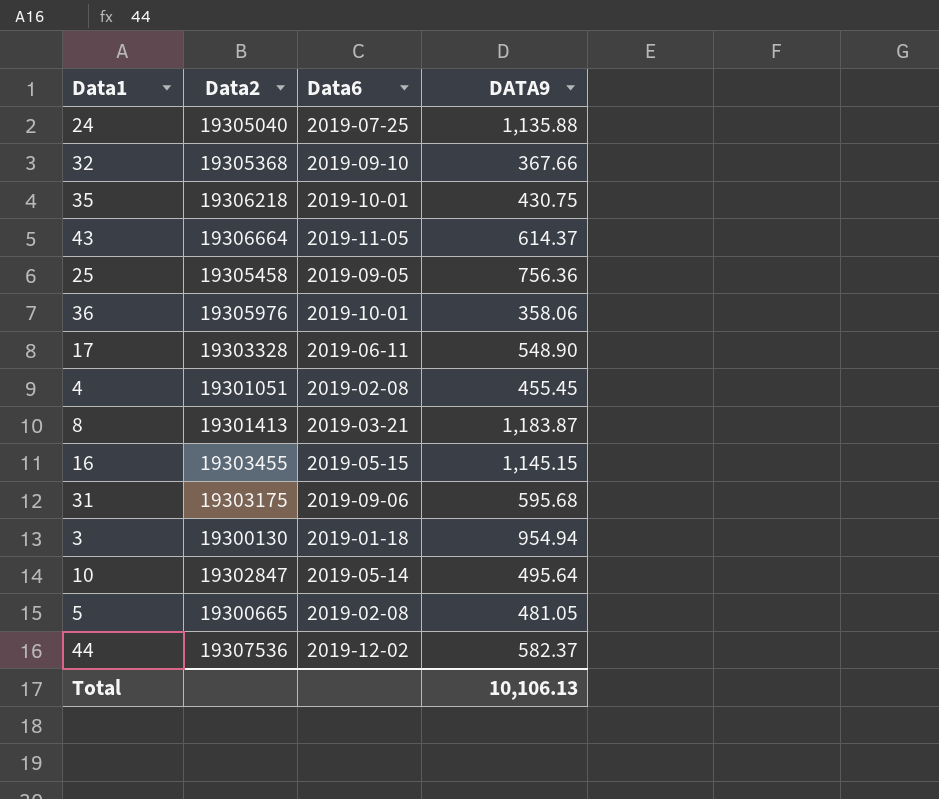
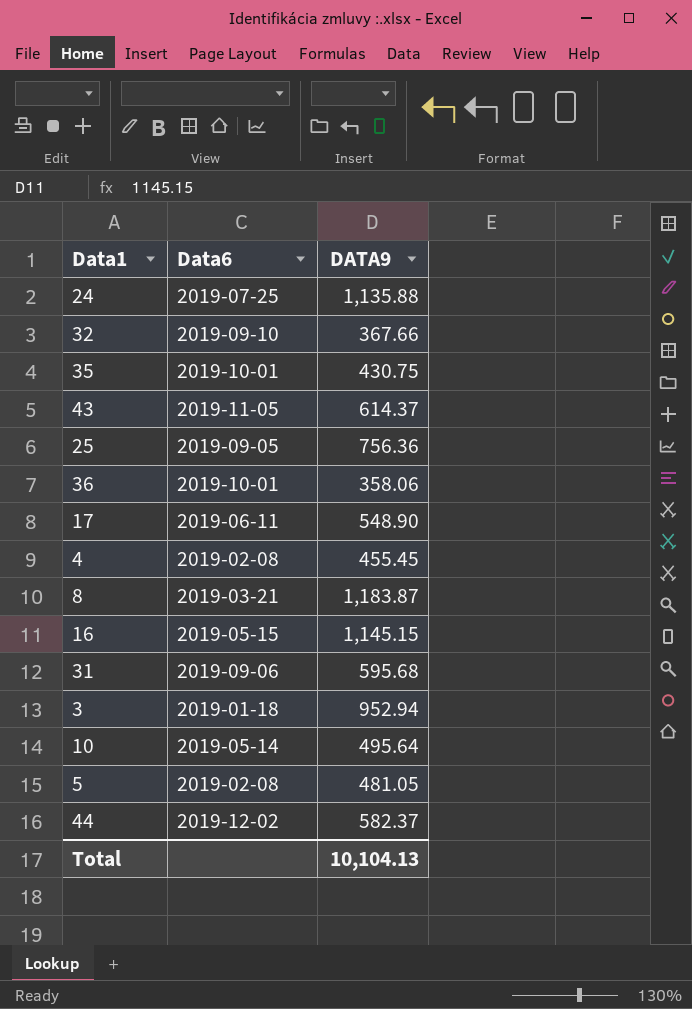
column Data2 | position: 2 -> none
3 | DATA9: 954.94 -> 952.94
Total | DATA9: 10,106.13 -> 10,104.13

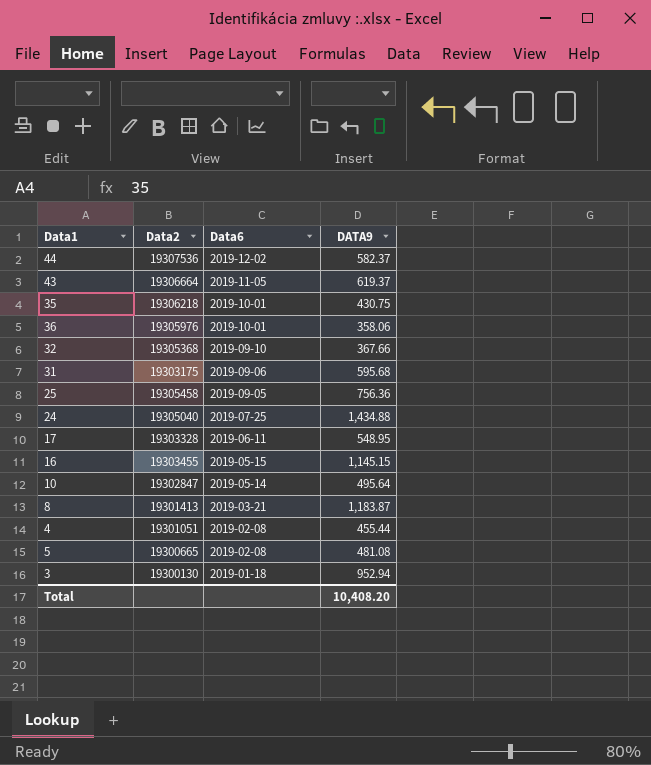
row order: none -> Data6 descending
column Data2 | position: none -> 2
43 | DATA9: 614.37 -> 619.37
24 | DATA9: 1,135.88 -> 1,434.88
17 | DATA9: 548.90 -> 548.95
4 | DATA9: 455.45 -> 455.44
5 | DATA9: 481.05 -> 481.08
Total | DATA9: 10,104.13 -> 10,408.20

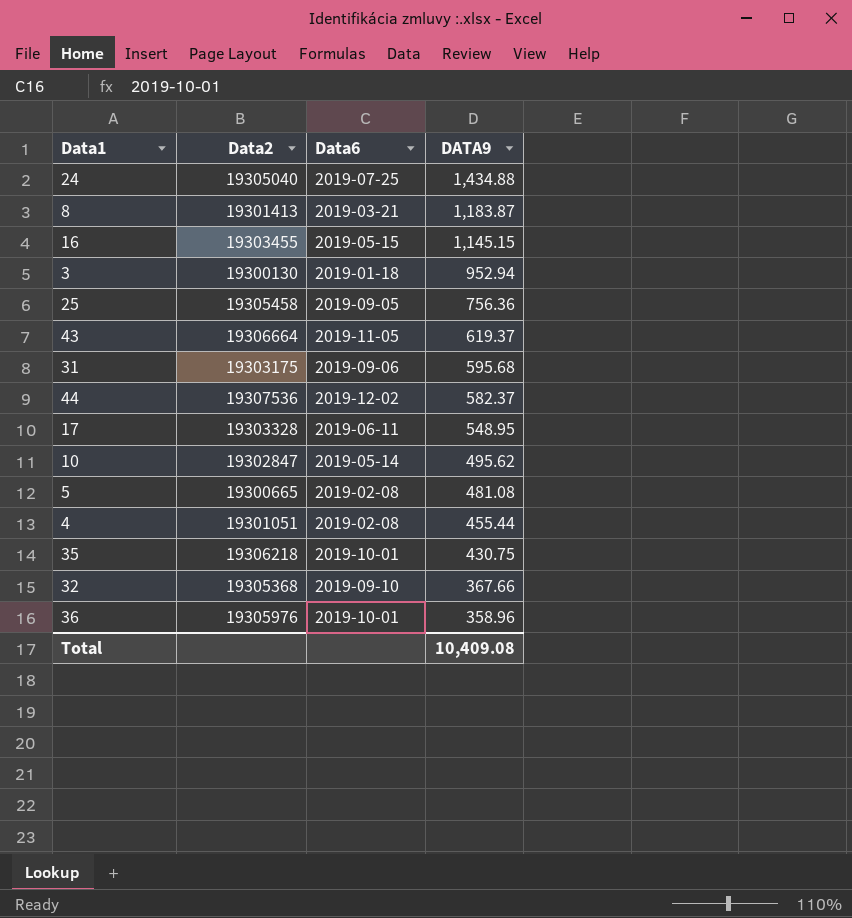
row order: Data6 descending -> DATA9 descending
10 | DATA9: 495.64 -> 495.62
36 | DATA9: 358.06 -> 358.96
Total | DATA9: 10,408.20 -> 10,409.08

